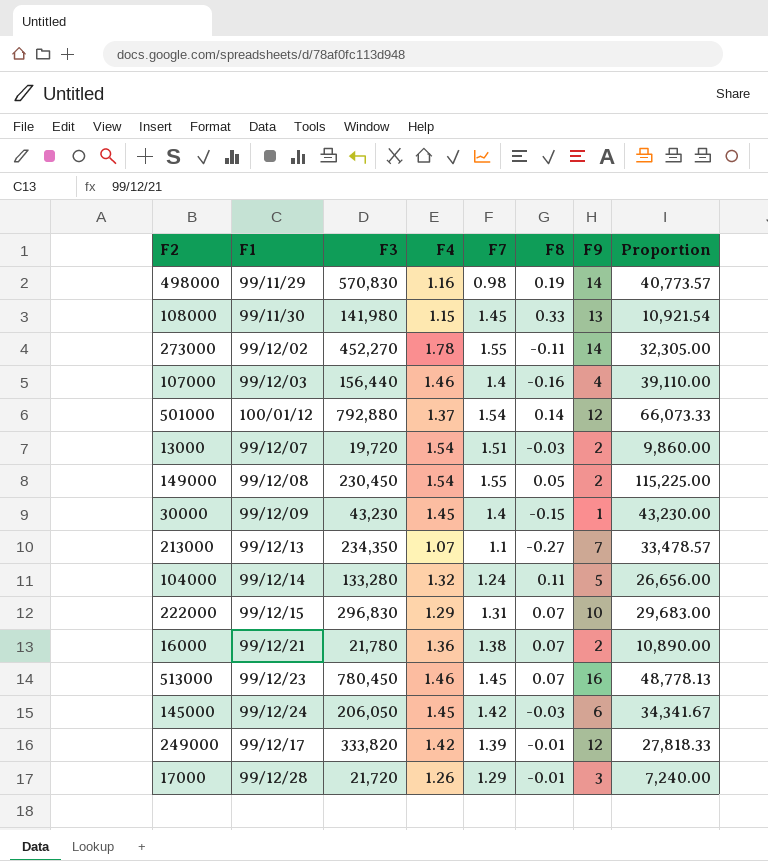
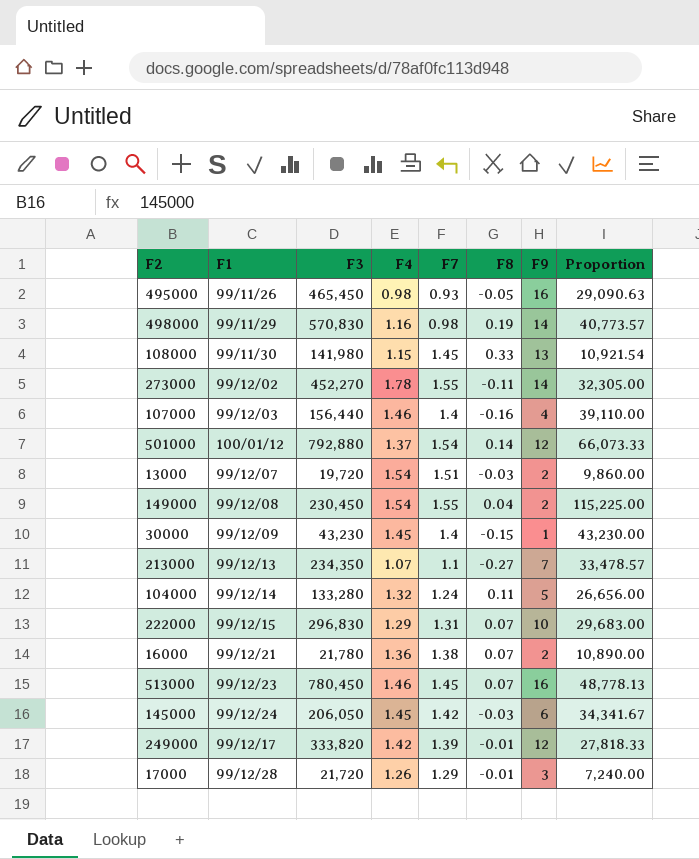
row 495000: none -> 99/11/26 | 465,450 | 0.98 | 0.93 | -0.05 | 16 | 29,090.63
149000 | F8: 0.05 -> 0.04

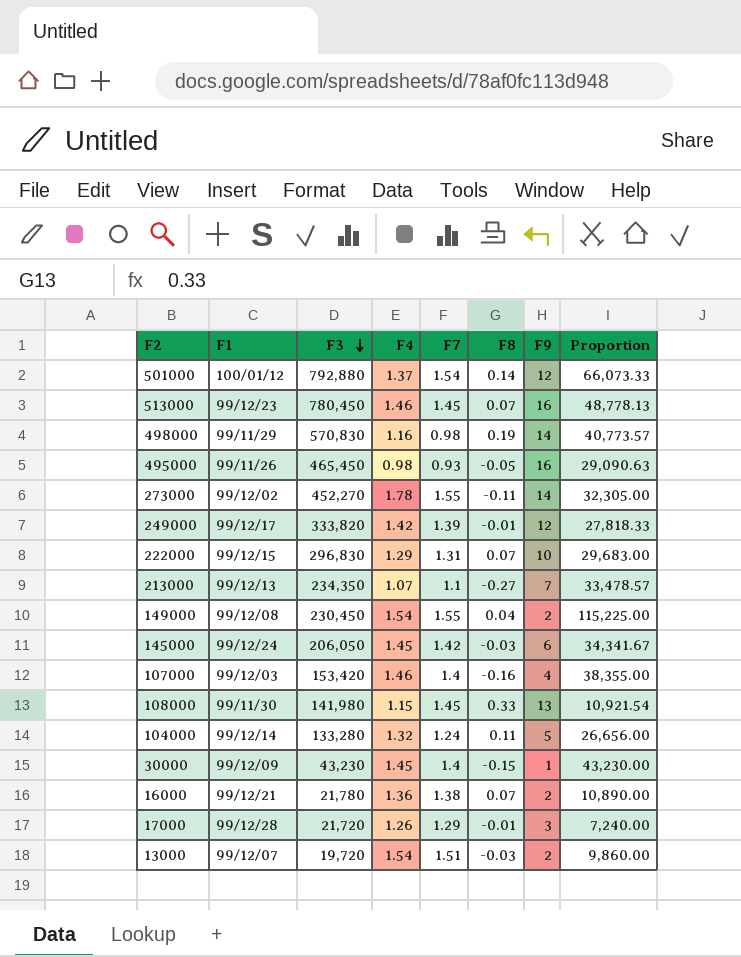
row order: none -> F3 descending
107000 | F3: 156,440 -> 153,420
107000 | Proportion: 39,110.00 -> 38,355.00

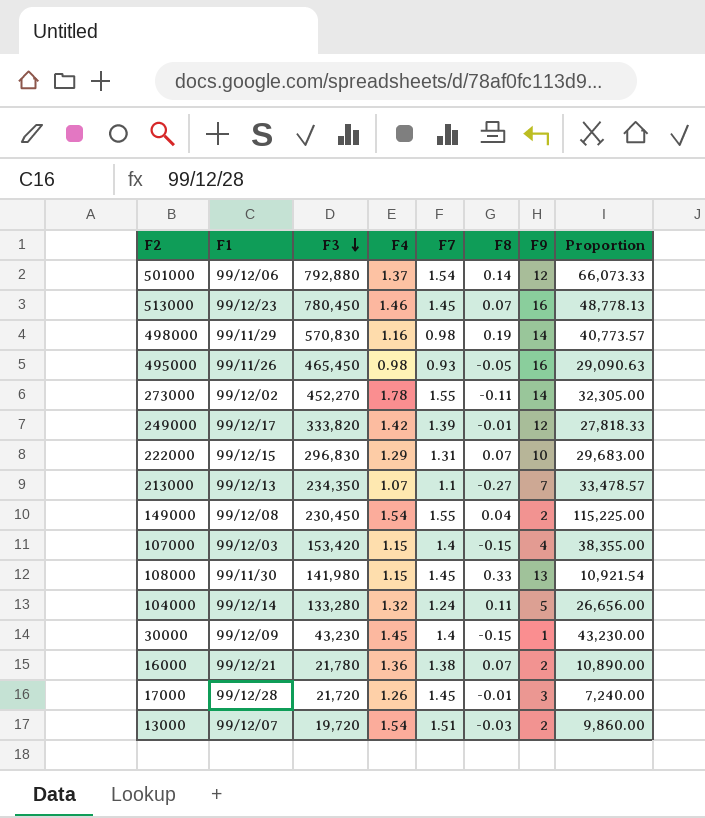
row 145000: 99/12/24 | 206,050 | 1.45 | 1.42 | -0.03 | 6 | 34,341.67 -> none
501000 | F1: 100/01/12 -> 99/12/06
107000 | F4: 1.46 -> 1.15
107000 | F8: -0.16 -> -0.15
17000 | F7: 1.29 -> 1.45

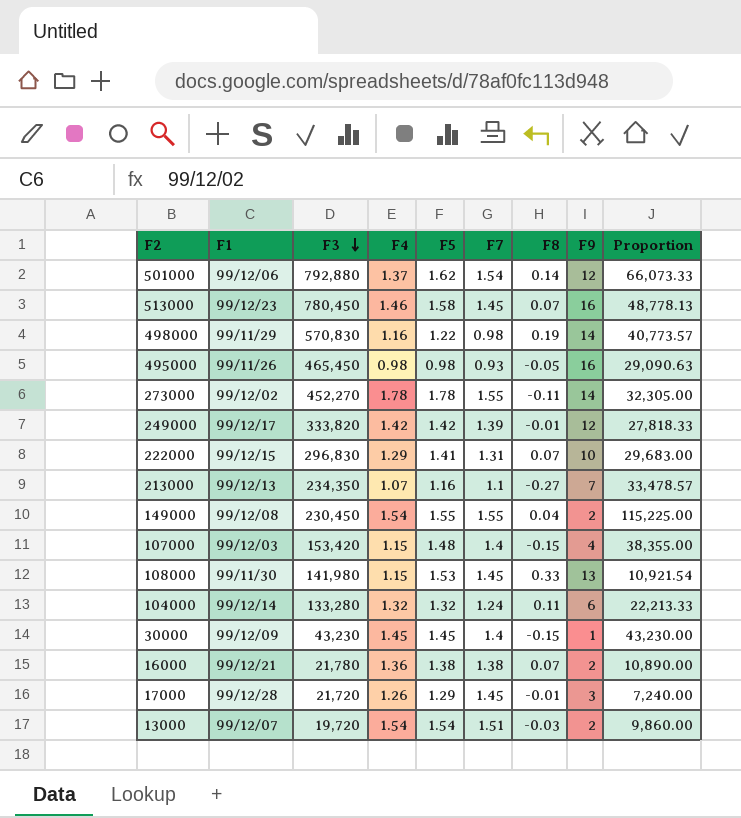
column F5 | position: none -> 5
104000 | F9: 5 -> 6
104000 | Proportion: 26,656.00 -> 22,213.33

